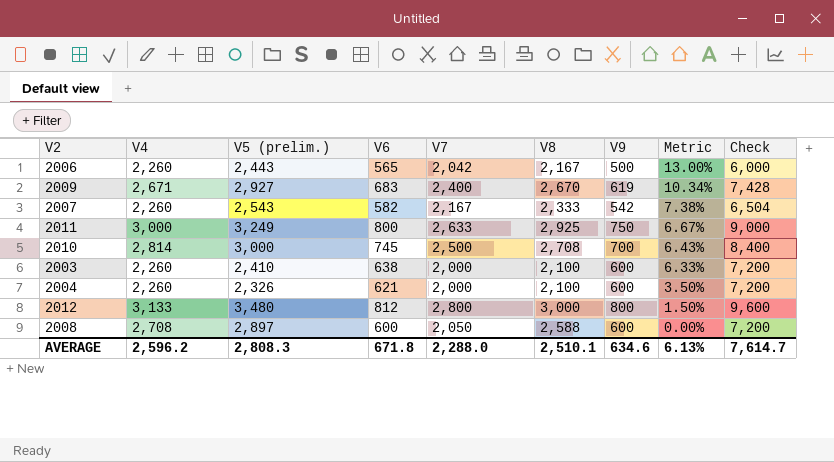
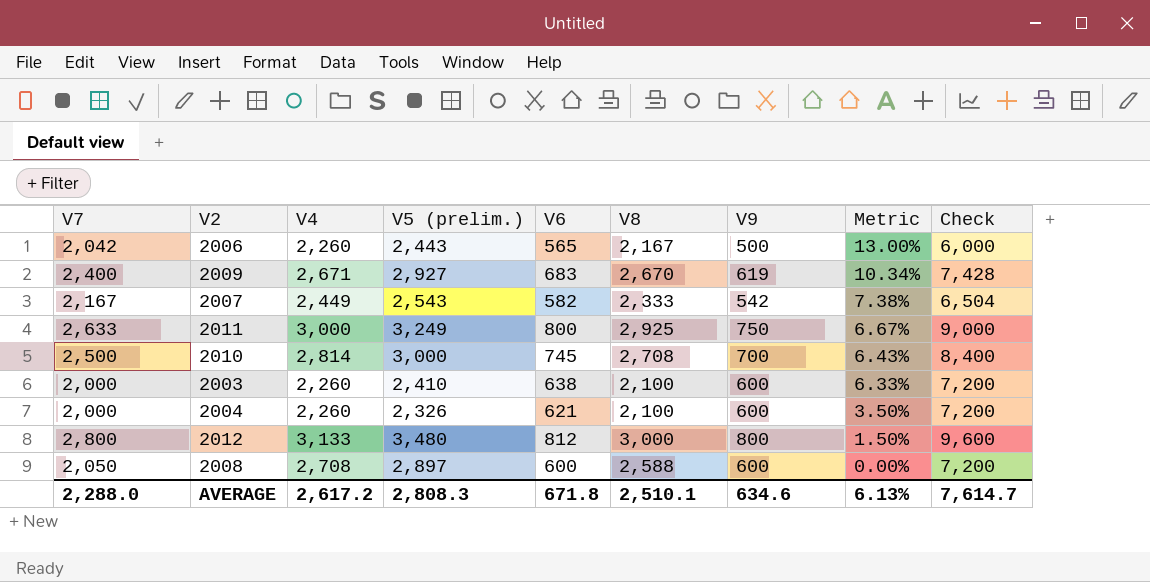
column V7 | position: 5 -> 1
2007 | V4: 2,260 -> 2,449
AVERAGE | V4: 2,596.2 -> 2,617.2

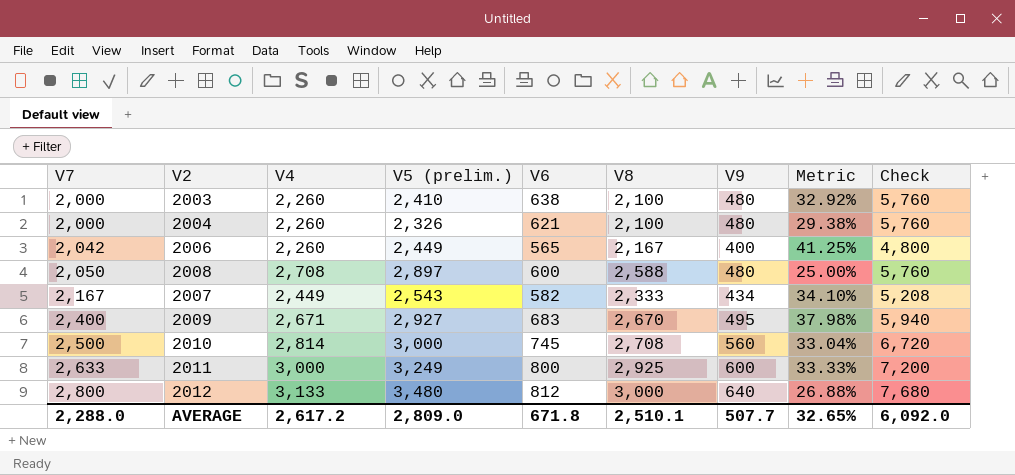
row order: Metric descending -> V7 ascending
2003 | V9: 600 -> 480
2003 | Metric: 6.33% -> 32.92%
2003 | Check: 7,200 -> 5,760
2004 | V9: 600 -> 480
2004 | Metric: 3.50% -> 29.38%
2004 | Check: 7,200 -> 5,760
2006 | V5 (prelim.): 2,443 -> 2,449
2006 | V9: 500 -> 400
2006 | Metric: 13.00% -> 41.25%
2006 | Check: 6,000 -> 4,800
2008 | V9: 600 -> 480
2008 | Metric: 0.00% -> 25.00%
2008 | Check: 7,200 -> 5,760
2007 | V9: 542 -> 434
2007 | Metric: 7.38% -> 34.10%
2007 | Check: 6,504 -> 5,208
2009 | V9: 619 -> 495
2009 | Metric: 10.34% -> 37.98%
2009 | Check: 7,428 -> 5,940
2010 | V9: 700 -> 560
2010 | Metric: 6.43% -> 33.04%
2010 | Check: 8,400 -> 6,720
2011 | V9: 750 -> 600
2011 | Metric: 6.67% -> 33.33%
2011 | Check: 9,000 -> 7,200
2012 | V9: 800 -> 640
2012 | Metric: 1.50% -> 26.88%
2012 | Check: 9,600 -> 7,680
AVERAGE | V5 (prelim.): 2,808.3 -> 2,809.0
AVERAGE | V9: 634.6 -> 507.7
AVERAGE | Metric: 6.13% -> 32.65%
AVERAGE | Check: 7,614.7 -> 6,092.0

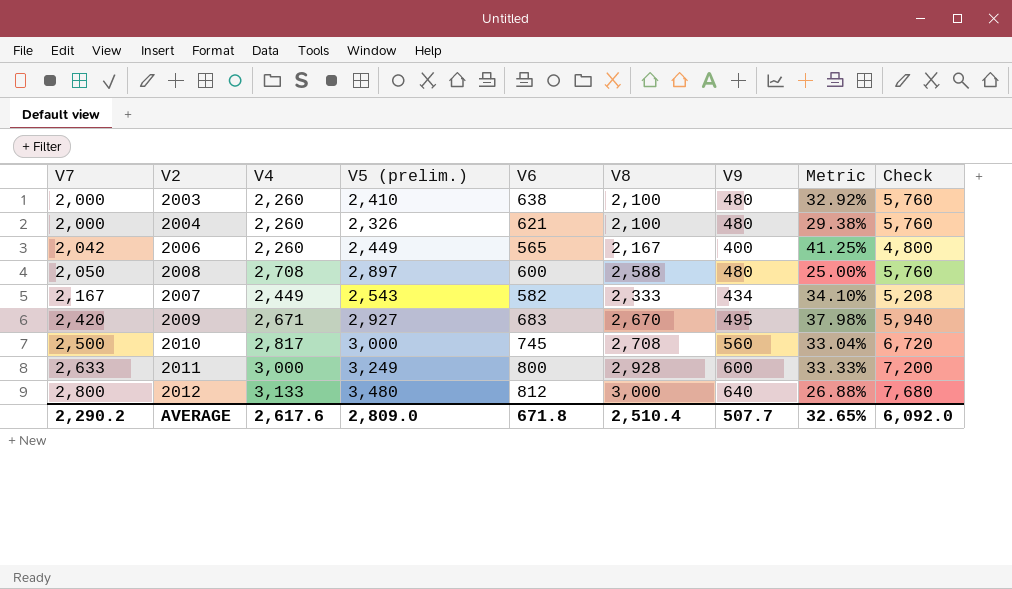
2009 | V7: 2,400 -> 2,420
2010 | V4: 2,814 -> 2,817
2011 | V8: 2,925 -> 2,928
AVERAGE | V7: 2,288.0 -> 2,290.2
AVERAGE | V4: 2,617.2 -> 2,617.6
AVERAGE | V8: 2,510.1 -> 2,510.4

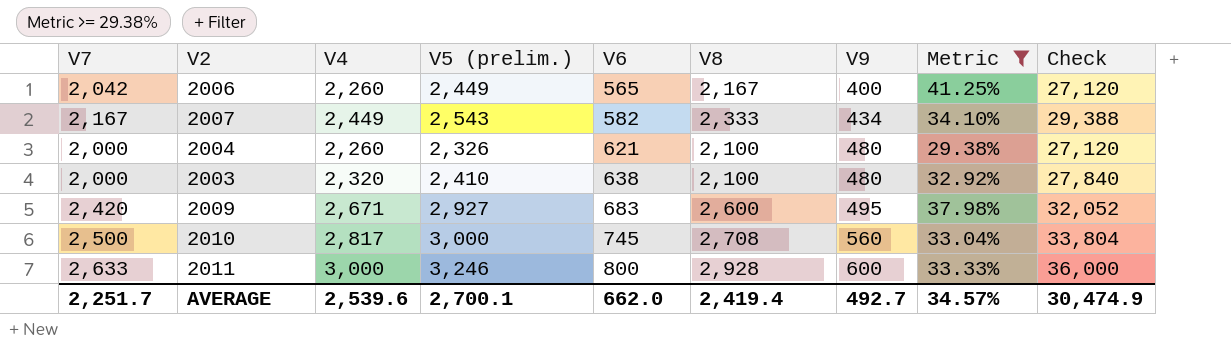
filter: none -> Metric >= 29.38%
row order: V7 ascending -> V6 ascending
column Check | formula: [V9] * 12 -> [V4] * 12
2003 | V4: 2,260 -> 2,320
2009 | V8: 2,670 -> 2,600
2011 | V5 (prelim.): 3,249 -> 3,246
AVERAGE | V7: 2,290.2 -> 2,251.7
AVERAGE | V4: 2,617.6 -> 2,539.6
AVERAGE | V5 (prelim.): 2,809.0 -> 2,700.1
AVERAGE | V6: 671.8 -> 662.0
AVERAGE | V8: 2,510.4 -> 2,419.4
AVERAGE | V9: 507.7 -> 492.7
AVERAGE | Metric: 32.65% -> 34.57%
AVERAGE | Check: 6,092.0 -> 30,474.9

